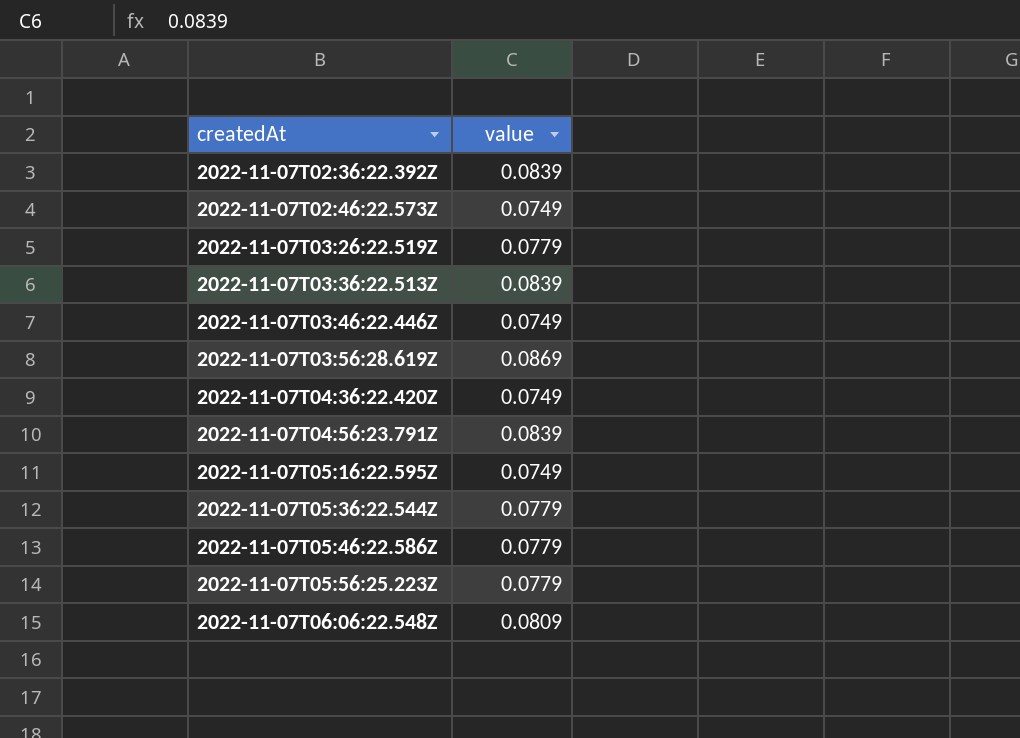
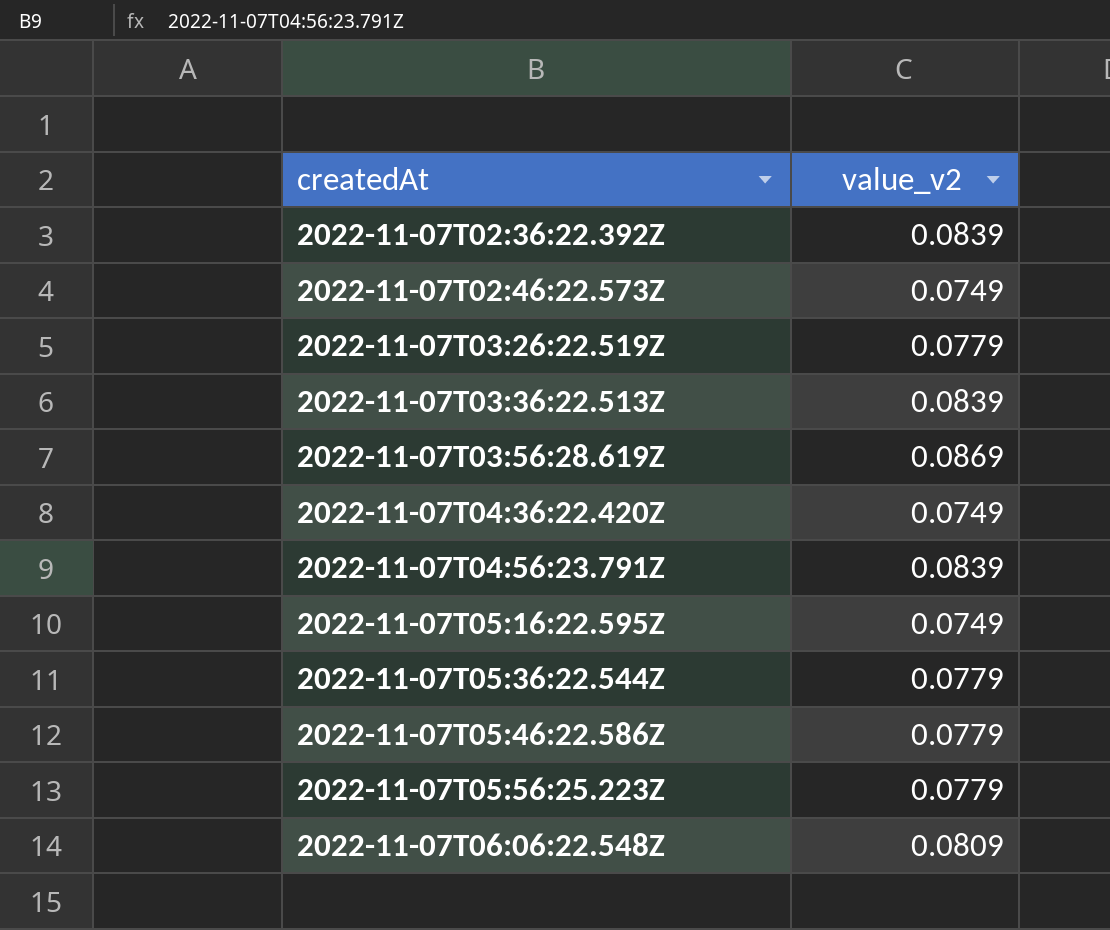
column name: value -> value_v2
row 2022-11-07T03:46:22.446Z: 0.0749 -> none

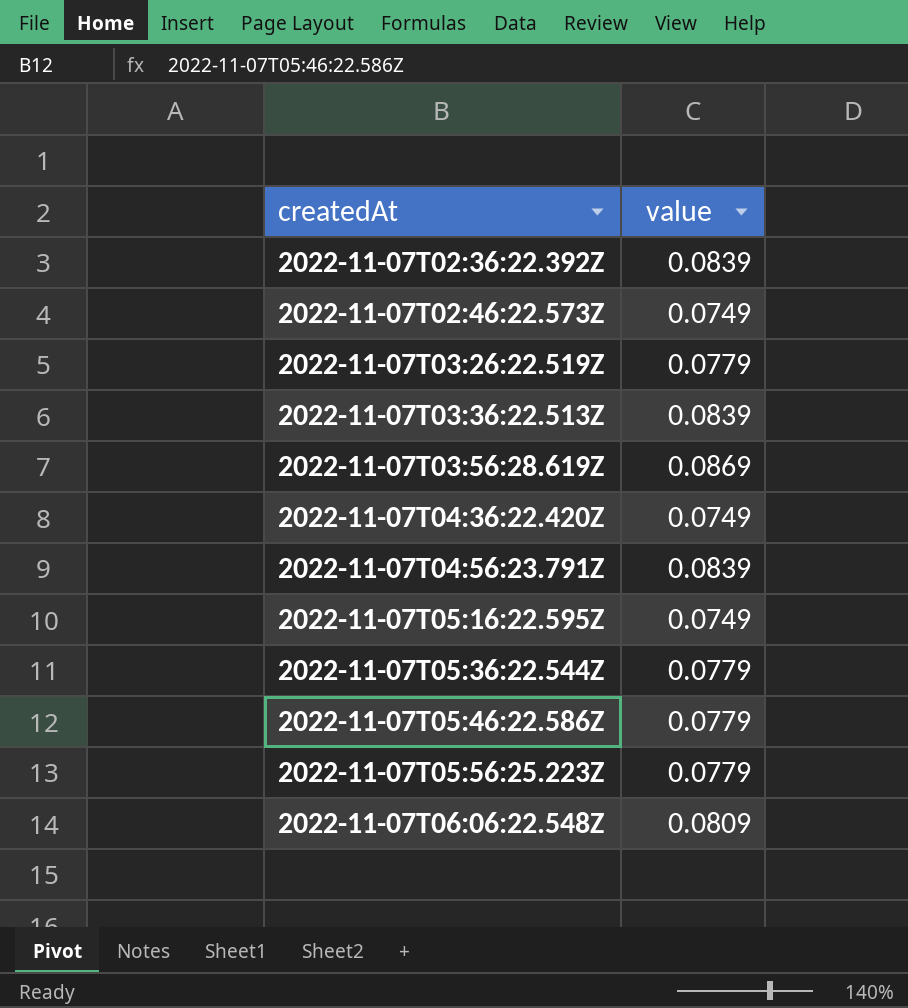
column name: value_v2 -> value

